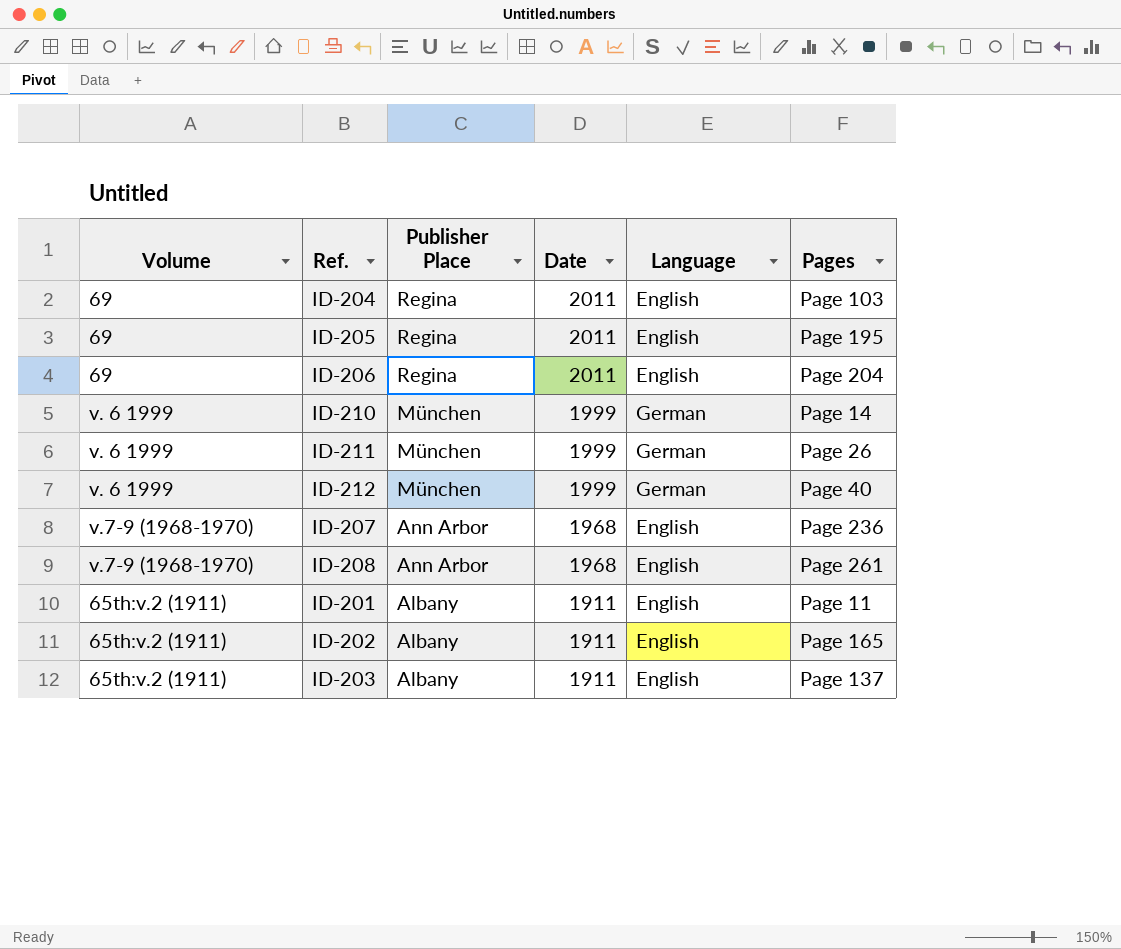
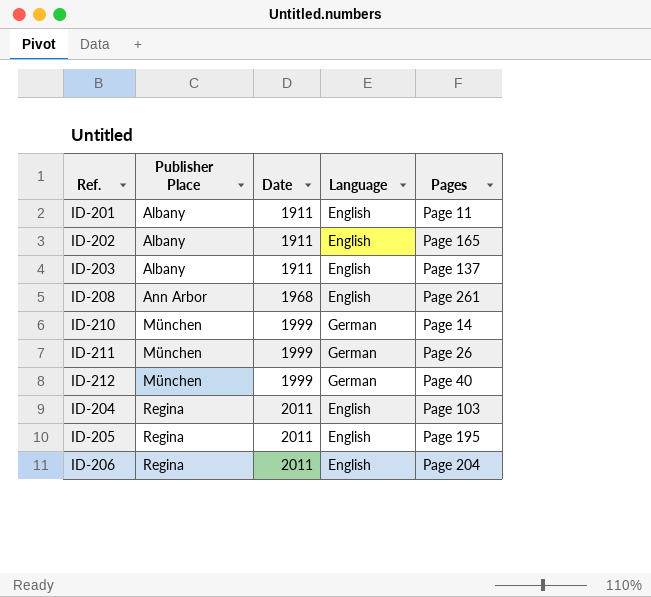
row order: Publisher Place descending -> Publisher Place ascending
column Volume | position: 1 -> none
row ID-207: v.7-9 (1968-1970) | Ann Arbor | 1968 | English | Page 236 -> none

